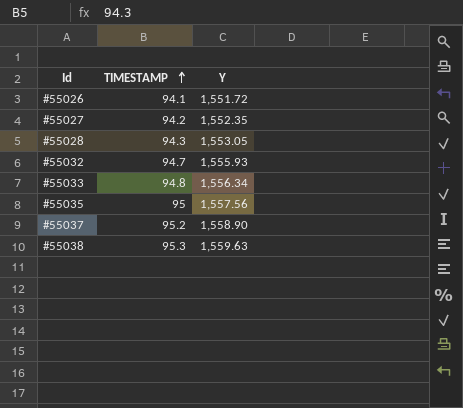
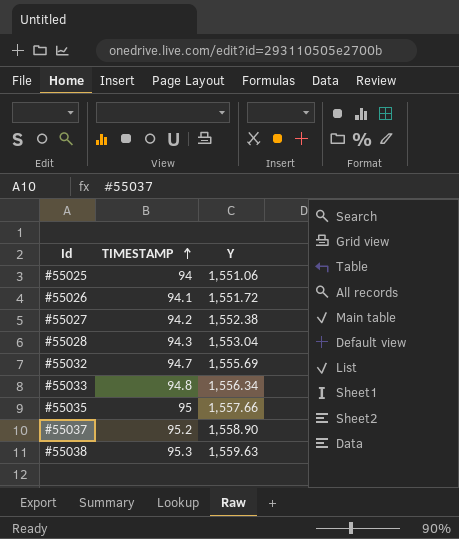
row #55025: none -> 94 | 1,551.06
#55027 | Y: 1,552.35 -> 1,552.38
#55028 | Y: 1,553.05 -> 1,553.04
#55032 | Y: 1,555.93 -> 1,555.69
#55035 | Y: 1,557.56 -> 1,557.66

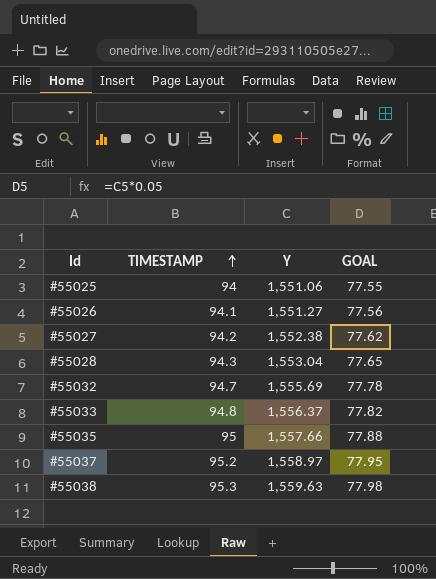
column GOAL | formula: none -> [Y] * 0.05
#55026 | Y: 1,551.72 -> 1,551.27
#55033 | Y: 1,556.34 -> 1,556.37
#55037 | Y: 1,558.90 -> 1,558.97

